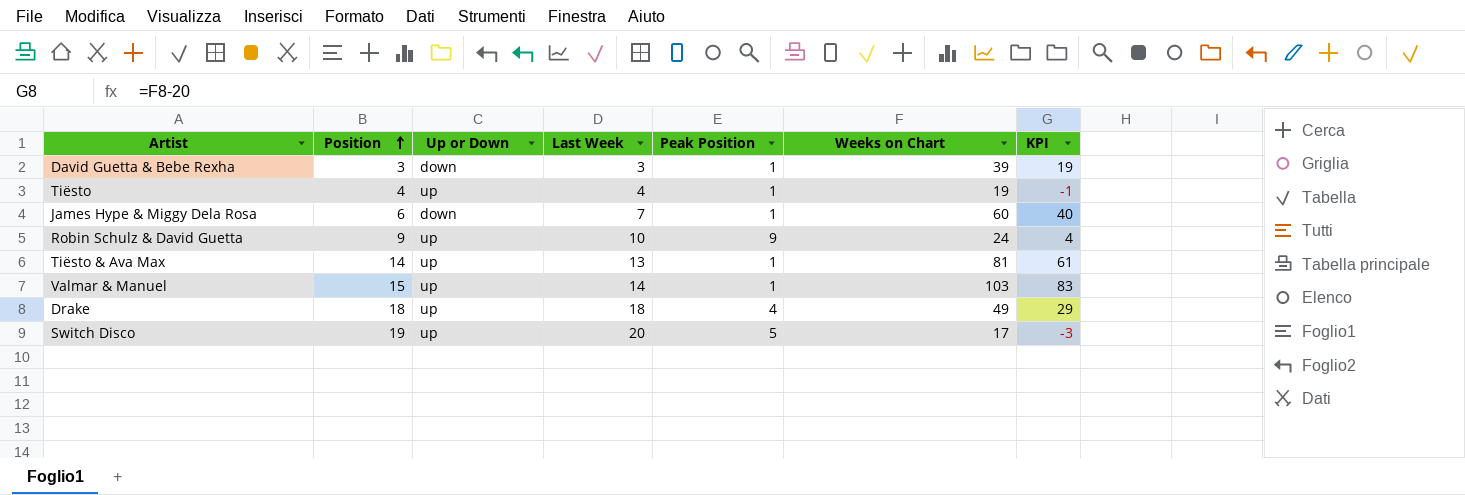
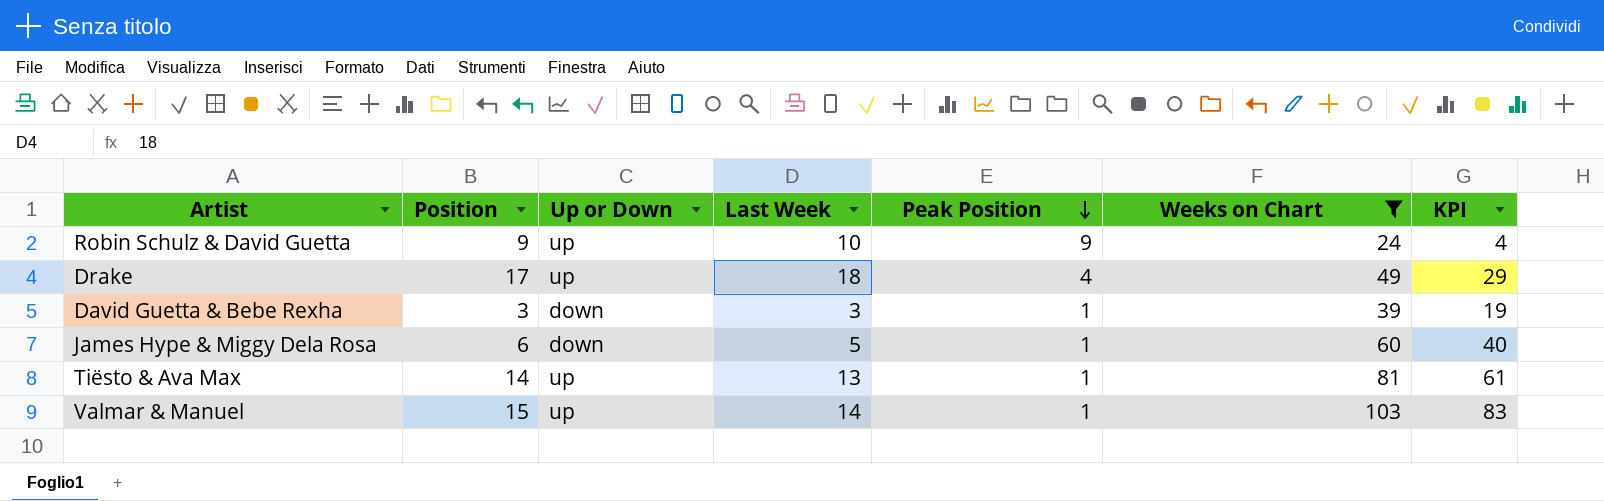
filter: none -> Weeks on Chart >= 24
row order: Position ascending -> Peak Position descending
Drake | Position: 18 -> 17
James Hype & Miggy Dela Rosa | Last Week: 7 -> 5

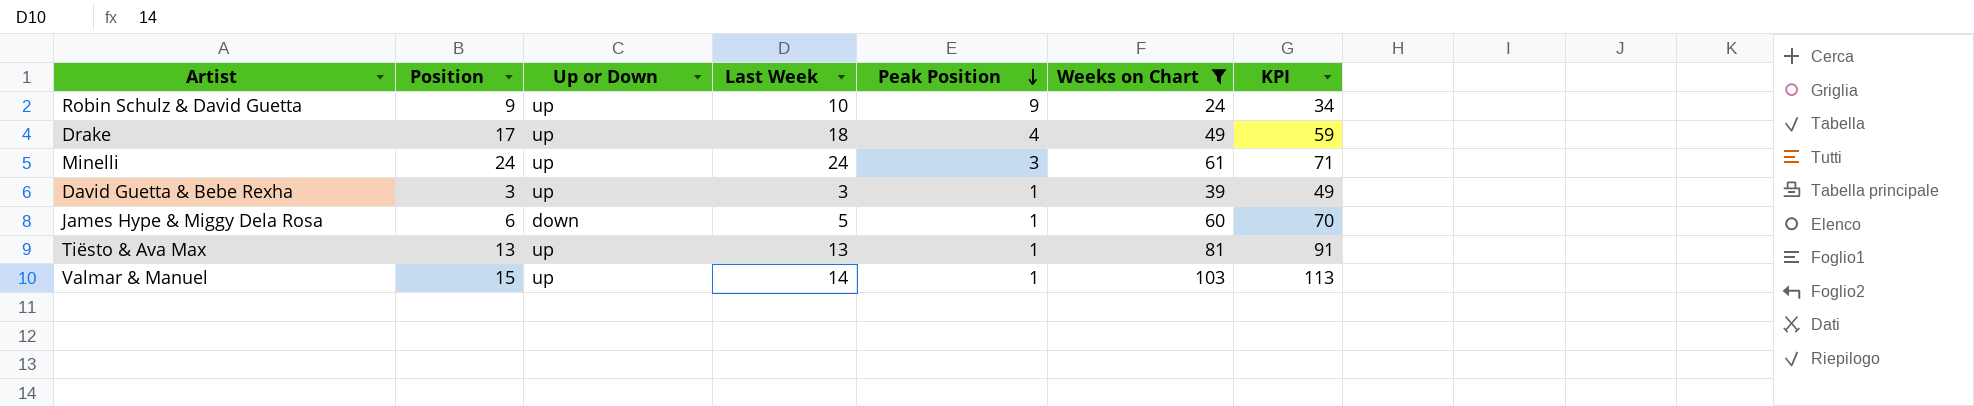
column KPI | formula: [Weeks on Chart] - 20 -> [Weeks on Chart] + 10
row Minelli: none -> 24 | up | 24 | 3 | 61 | 71
David Guetta & Bebe Rexha | Up or Down: down -> up
Tiësto & Ava Max | Position: 14 -> 13

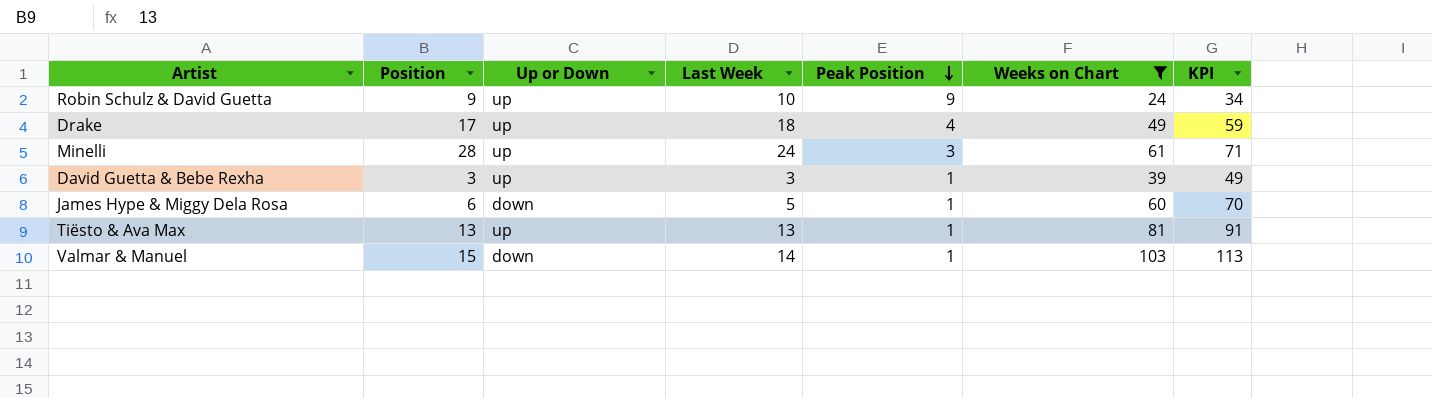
Minelli | Position: 24 -> 28
Valmar & Manuel | Up or Down: up -> down

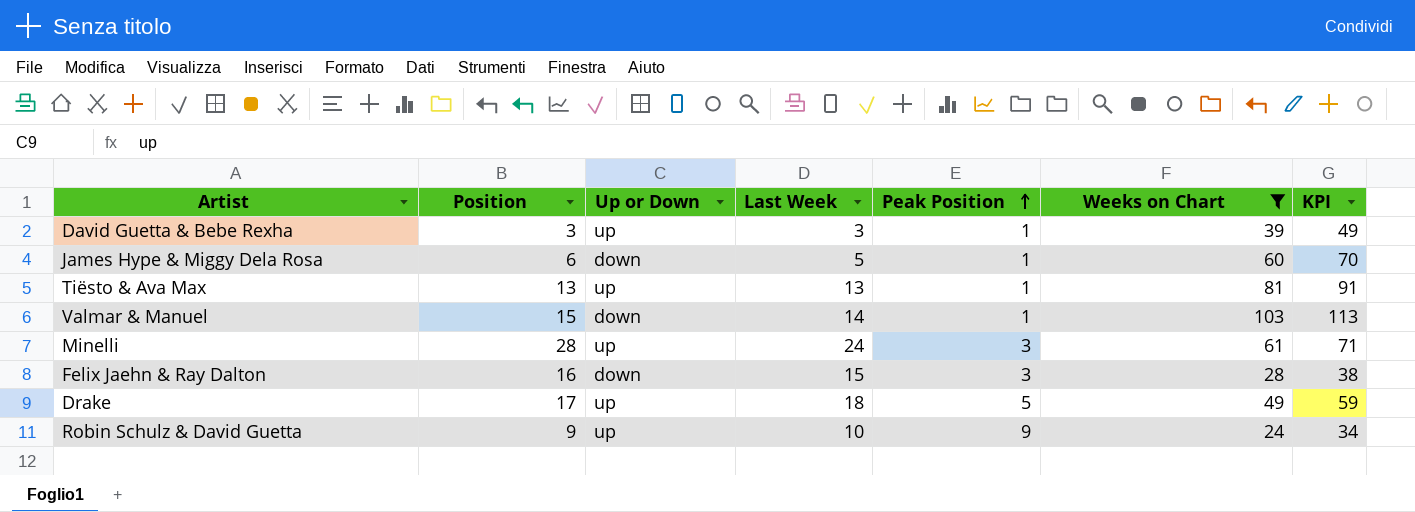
row order: Peak Position descending -> Peak Position ascending
row Felix Jaehn & Ray Dalton: none -> 16 | down | 15 | 3 | 28 | 38
Drake | Peak Position: 4 -> 5

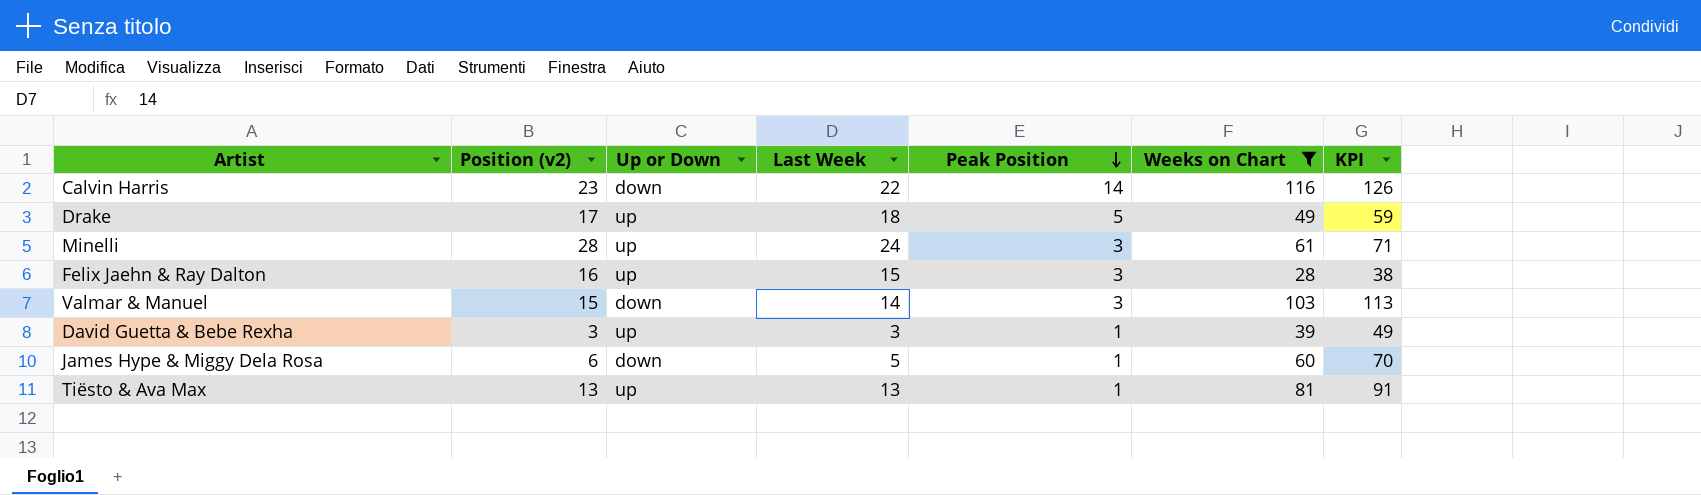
row order: Peak Position ascending -> Peak Position descending
column name: Position -> Position (v2)
row Robin Schulz & David Guetta: 9 | up | 10 | 9 | 24 | 34 -> none
row Calvin Harris: none -> 23 | down | 22 | 14 | 116 | 126
Felix Jaehn & Ray Dalton | Up or Down: down -> up
Valmar & Manuel | Peak Position: 1 -> 3

